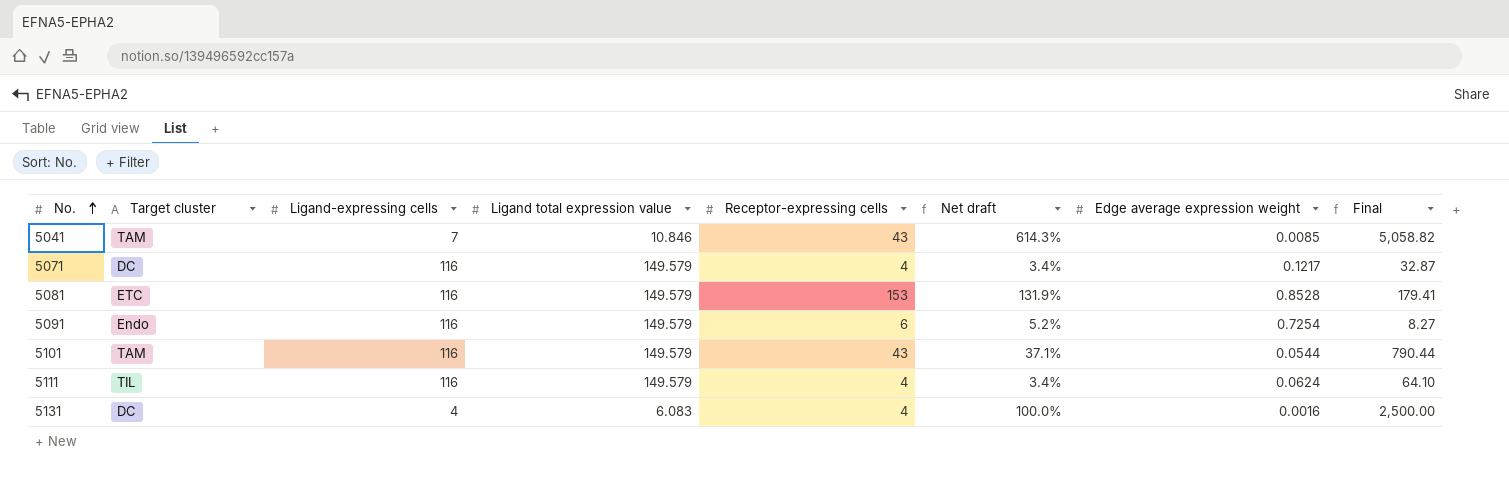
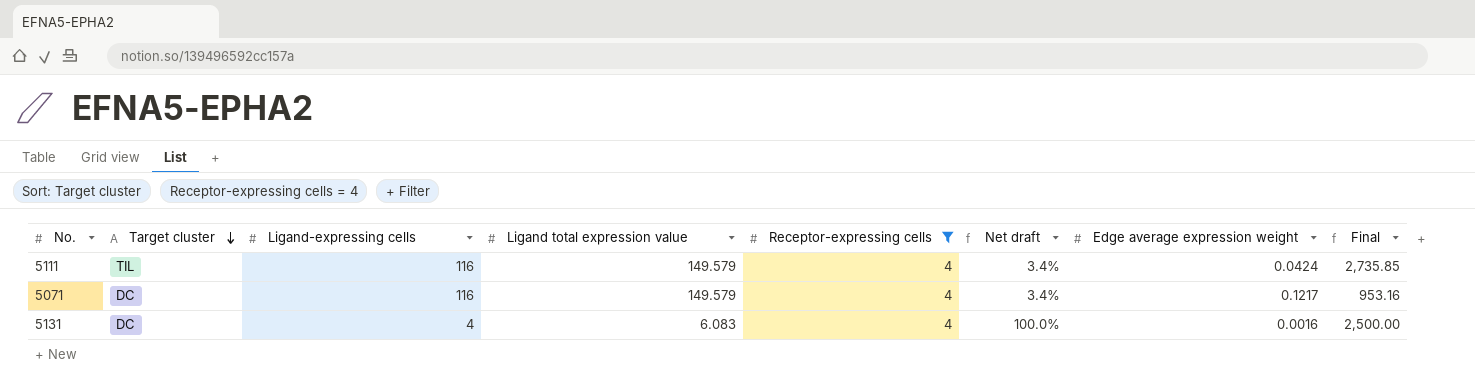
filter: none -> Receptor-expressing cells = 4
row order: No. ascending -> Target cluster descending
column Final | formula: [Receptor-expressing cells] / [Edge average expression weight] -> [Ligand-expressing cells] / [Edge average expression weight]
5111 | Edge average expression weight: 0.0624 -> 0.0424

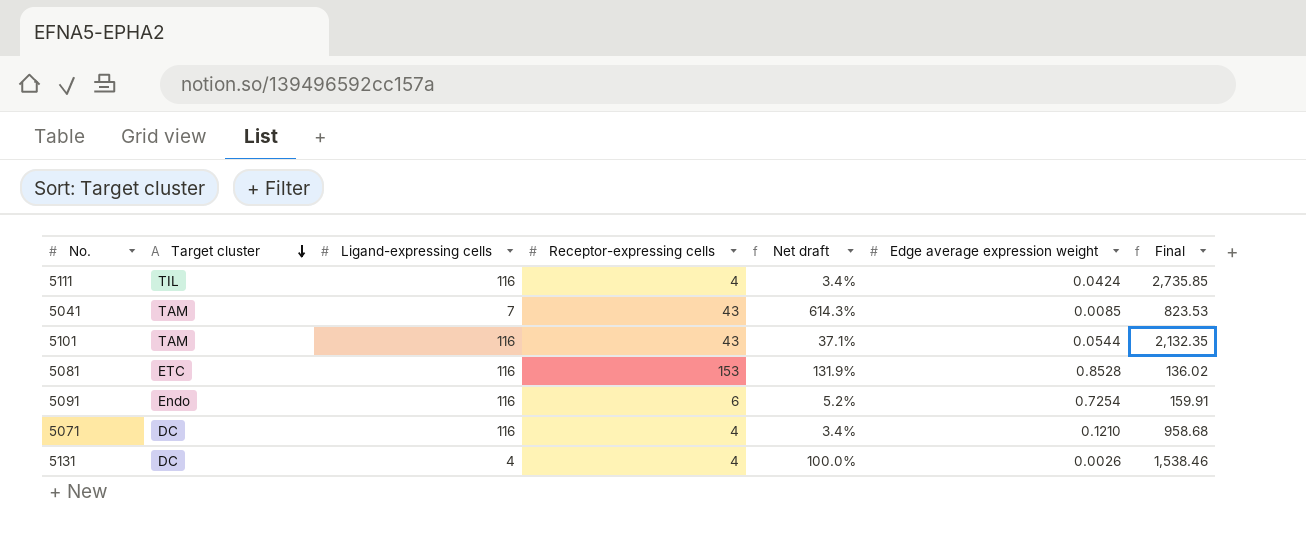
filter: Receptor-expressing cells = 4 -> none
column Ligand total expression value | position: 4 -> none
5071 | Edge average expression weight: 0.1217 -> 0.1210
5071 | Final: 953.16 -> 958.68
5131 | Edge average expression weight: 0.0016 -> 0.0026
5131 | Final: 2,500.00 -> 1,538.46

